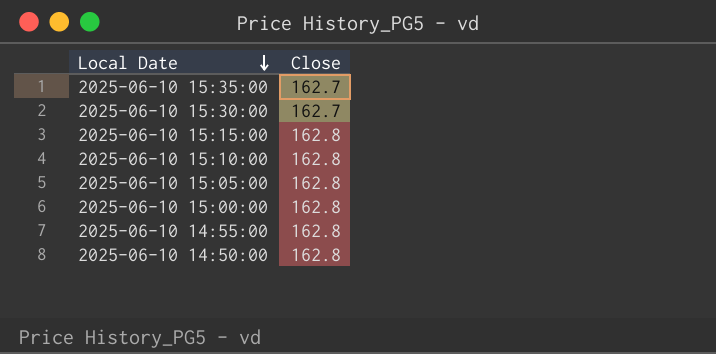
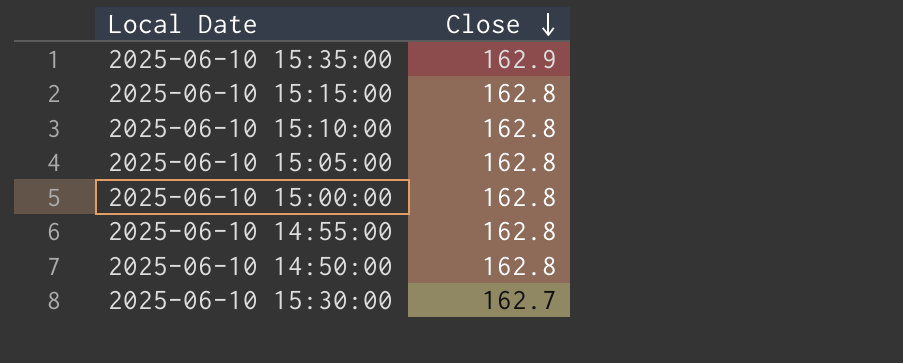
row order: Local Date descending -> Close descending
2025-06-10 15:35:00 | Close: 162.7 -> 162.9

